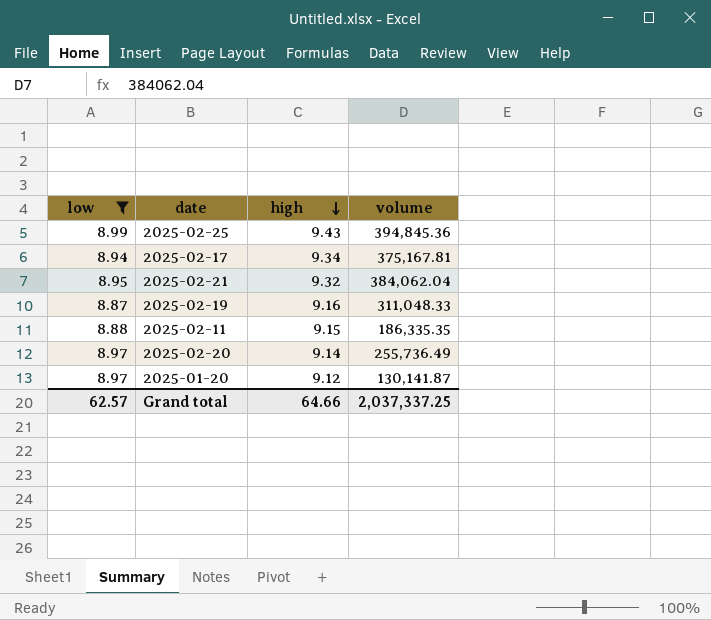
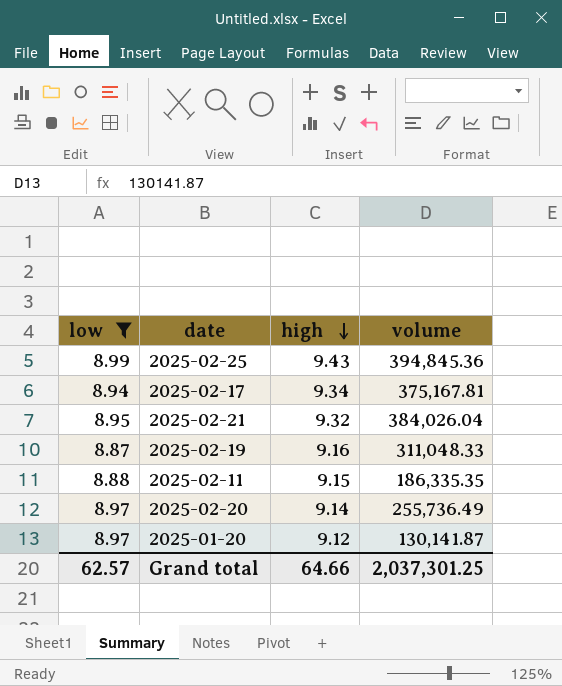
2025-02-21 | volume: 384,062.04 -> 384,026.04
Grand total | volume: 2,037,337.25 -> 2,037,301.25

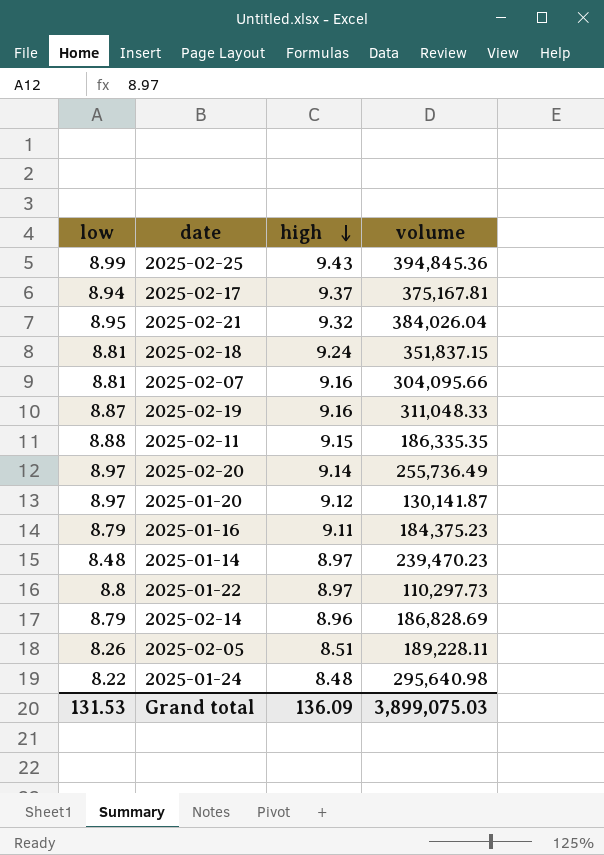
filter: low >= 8.87 -> none
2025-02-17 | high: 9.34 -> 9.37
Grand total | low: 62.57 -> 131.53
Grand total | high: 64.66 -> 136.09
Grand total | volume: 2,037,301.25 -> 3,899,075.03

